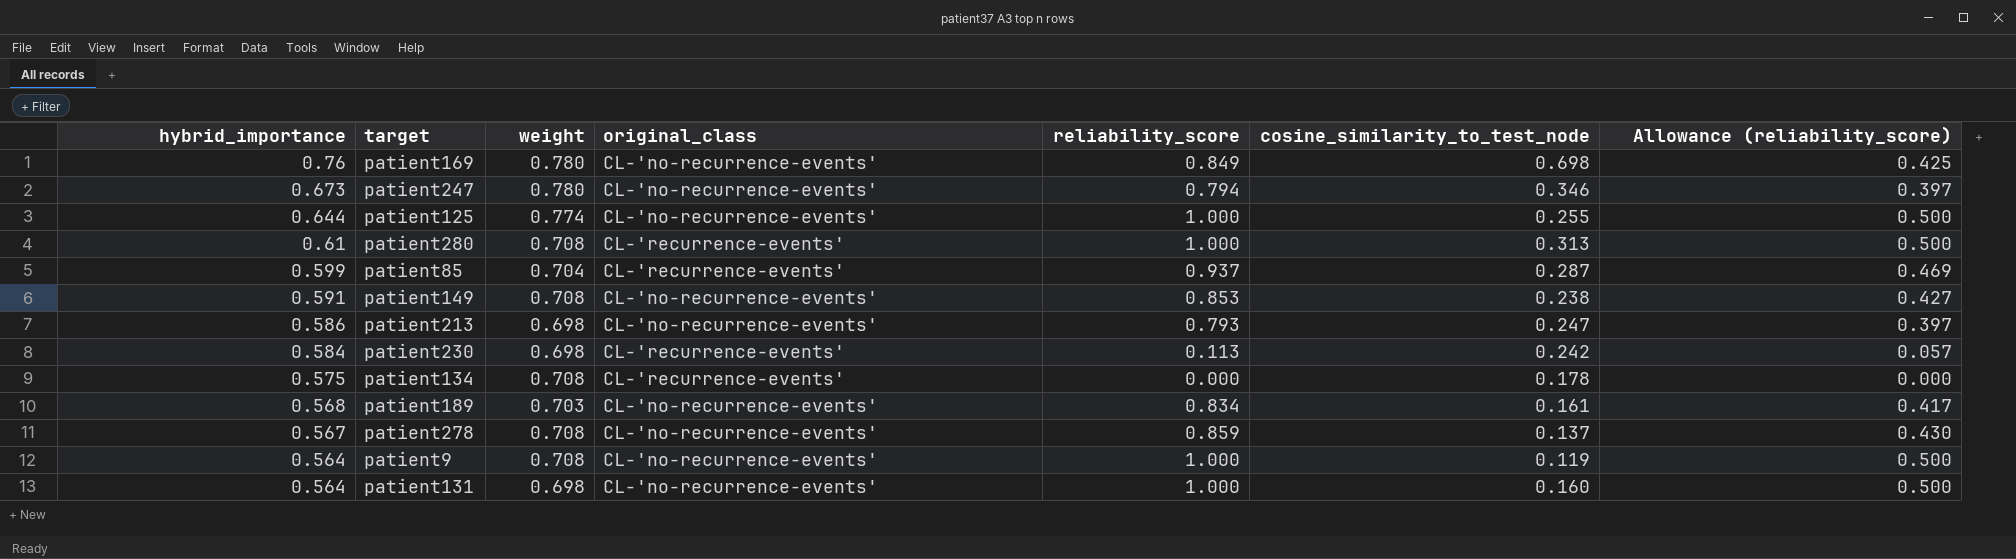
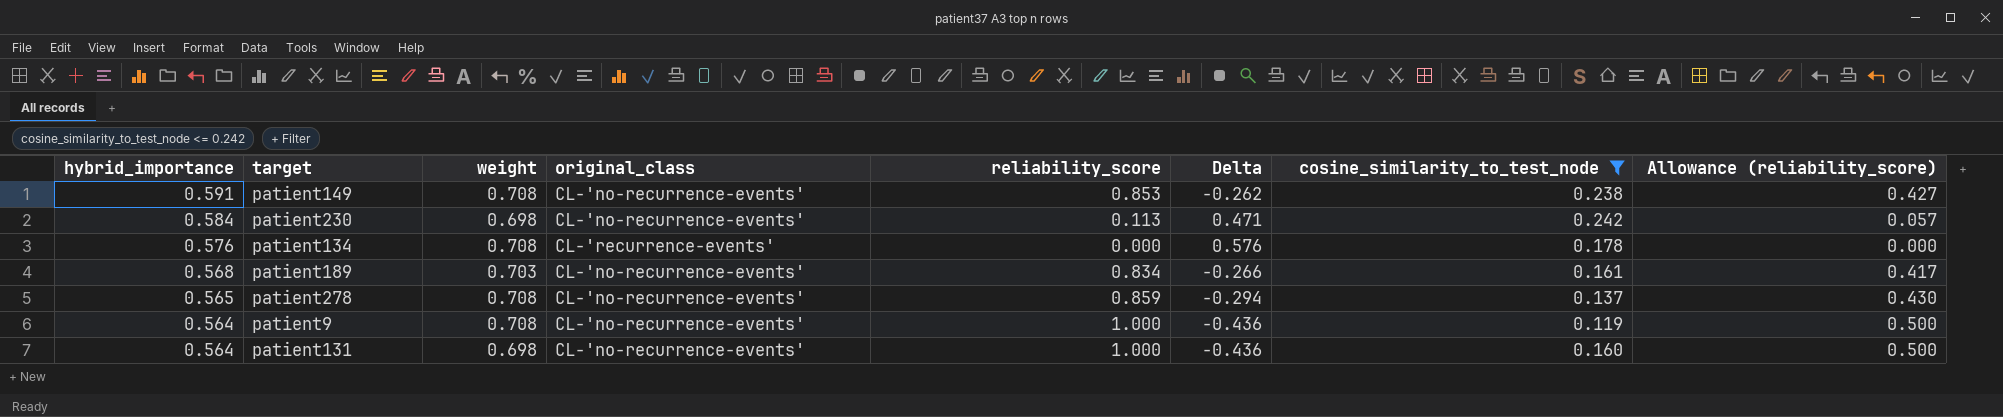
filter: none -> cosine_similarity_to_test_node <= 0.242
column Delta | formula: none -> [hybrid_importance] - [reliability_score]
patient230 | original_class: CL-'recurrence-events' -> CL-'no-recurrence-events'
patient134 | hybrid_importance: 0.575 -> 0.576
patient278 | hybrid_importance: 0.567 -> 0.565

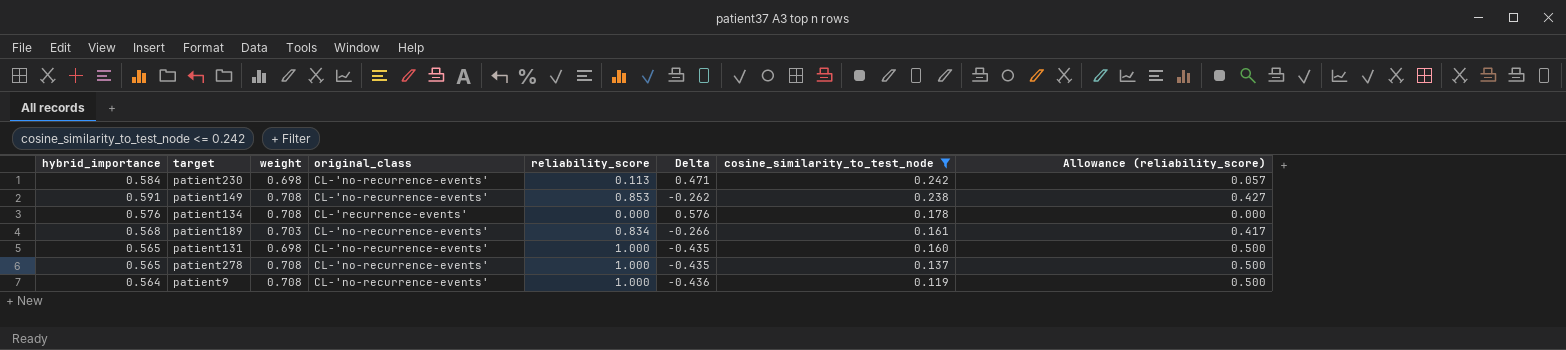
row order: hybrid_importance descending -> cosine_similarity_to_test_node descending
patient131 | hybrid_importance: 0.564 -> 0.565
patient131 | Delta: -0.436 -> -0.435
patient278 | reliability_score: 0.859 -> 1.000
patient278 | Delta: -0.294 -> -0.435
patient278 | Allowance (reliability_score): 0.430 -> 0.500

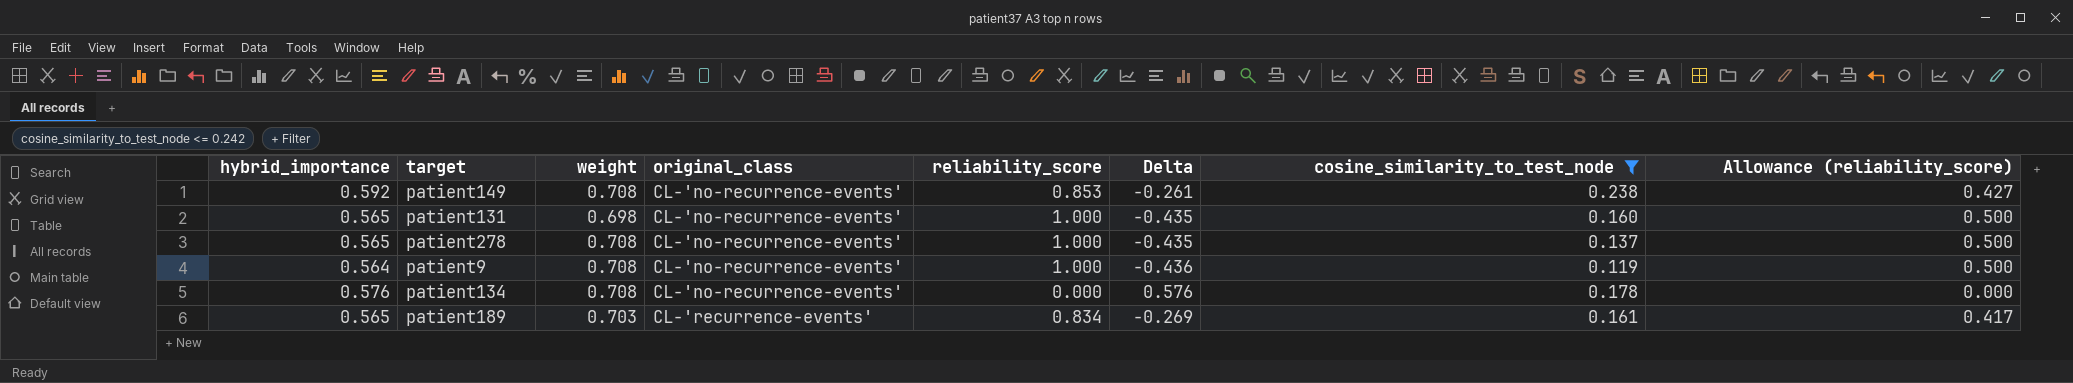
row order: cosine_similarity_to_test_node descending -> original_class ascending
row patient230: 0.584 | 0.698 | CL-'no-recurrence-events' | 0.113 | 0.471 | 0.242 | 0.057 -> none
patient149 | hybrid_importance: 0.591 -> 0.592
patient149 | Delta: -0.262 -> -0.261
patient134 | original_class: CL-'recurrence-events' -> CL-'no-recurrence-events'
patient189 | hybrid_importance: 0.568 -> 0.565
patient189 | original_class: CL-'no-recurrence-events' -> CL-'recurrence-events'
patient189 | Delta: -0.266 -> -0.269

